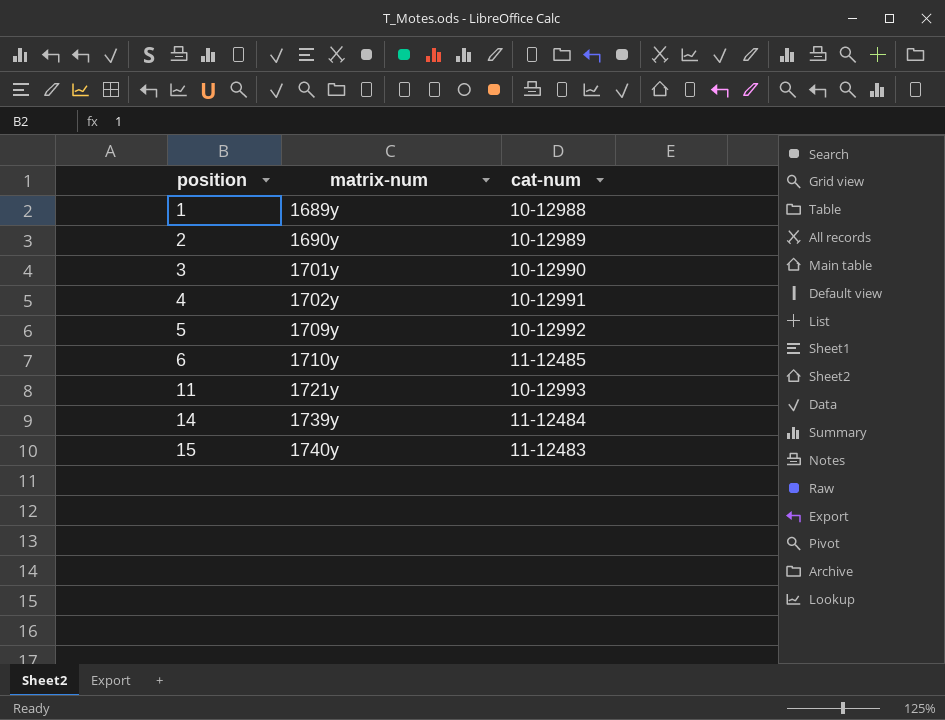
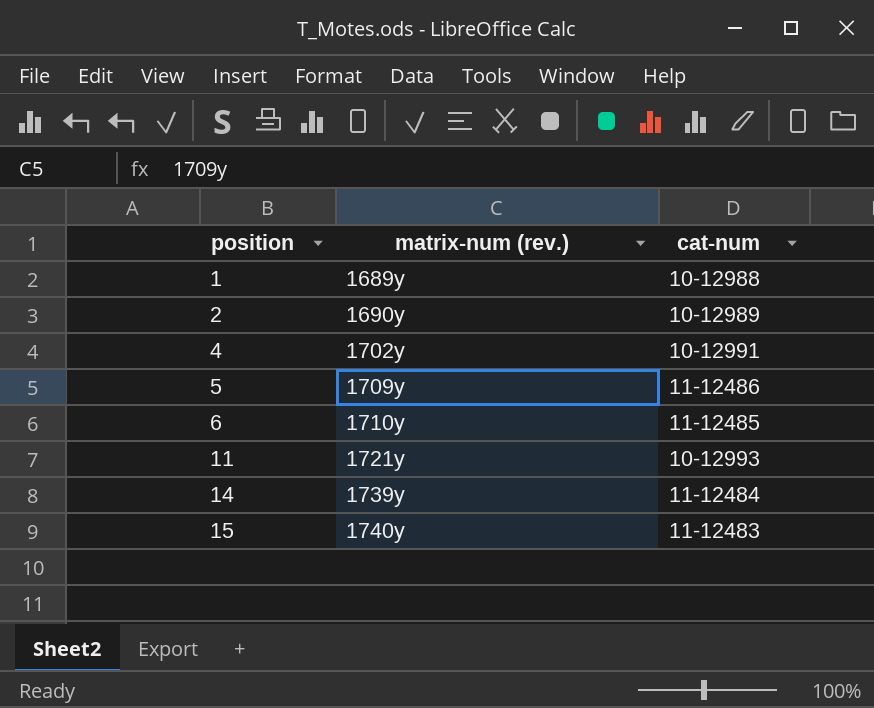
column name: matrix-num -> matrix-num (rev.)
row 3: 1701y | 10-12990 -> none
5 | cat-num: 10-12992 -> 11-12486

